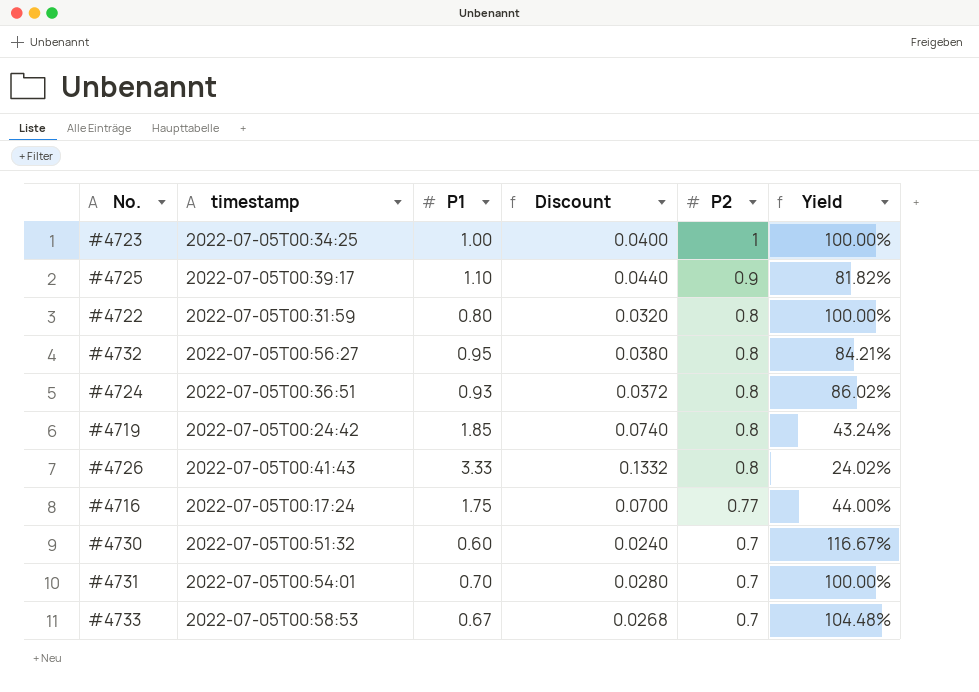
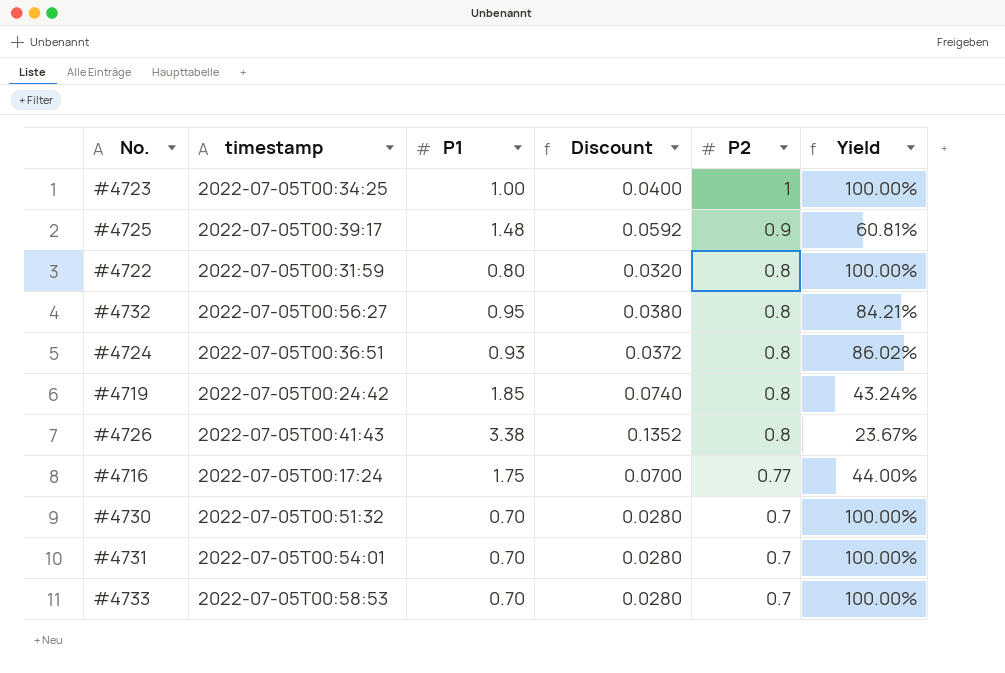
#4725 | P1: 1.10 -> 1.48
#4725 | Discount: 0.0440 -> 0.0592
#4725 | Yield: 81.82% -> 60.81%
#4726 | P1: 3.33 -> 3.38
#4726 | Discount: 0.1332 -> 0.1352
#4726 | Yield: 24.02% -> 23.67%
#4730 | P1: 0.60 -> 0.70
#4730 | Discount: 0.0240 -> 0.0280
#4730 | Yield: 116.67% -> 100.00%
#4733 | P1: 0.67 -> 0.70
#4733 | Discount: 0.0268 -> 0.0280
#4733 | Yield: 104.48% -> 100.00%

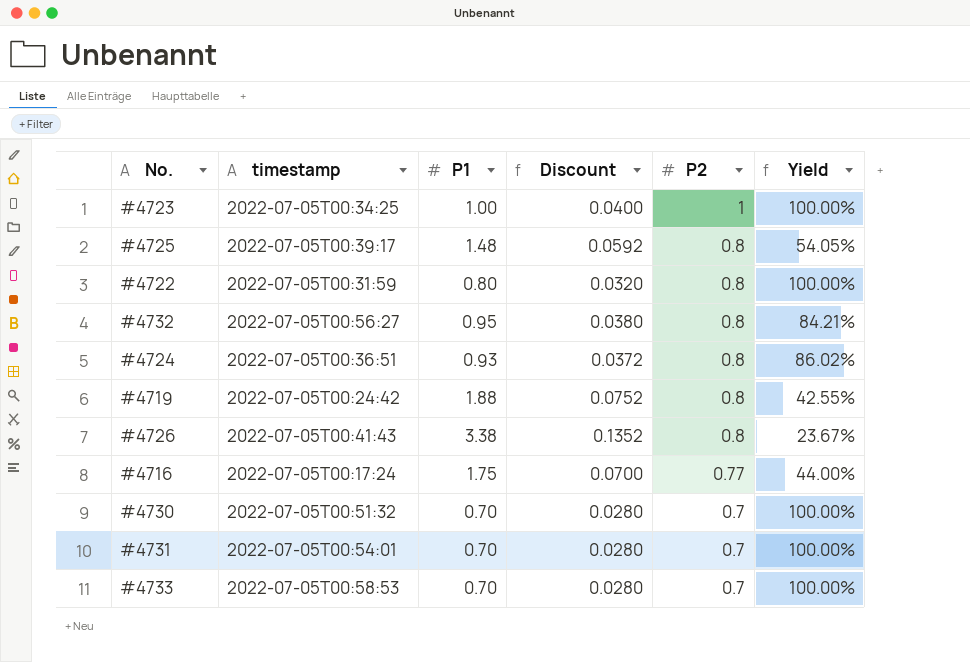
#4725 | P2: 0.9 -> 0.8
#4725 | Yield: 60.81% -> 54.05%
#4719 | P1: 1.85 -> 1.88
#4719 | Discount: 0.0740 -> 0.0752
#4719 | Yield: 43.24% -> 42.55%

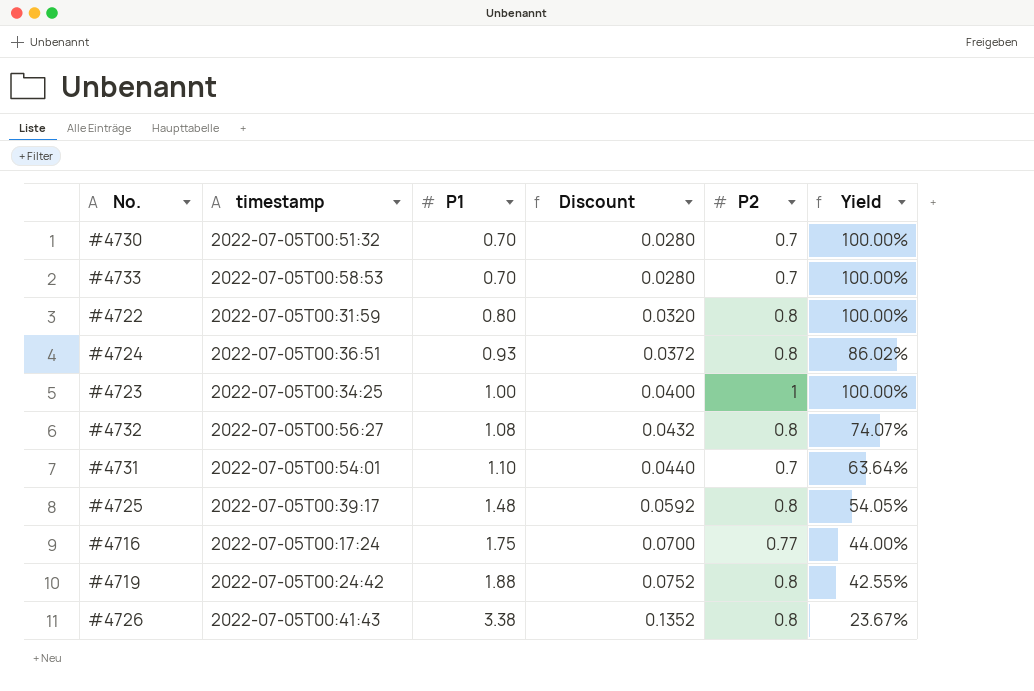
row order: P2 descending -> P1 ascending
#4732 | P1: 0.95 -> 1.08
#4732 | Discount: 0.0380 -> 0.0432
#4732 | Yield: 84.21% -> 74.07%
#4731 | P1: 0.70 -> 1.10
#4731 | Discount: 0.0280 -> 0.0440
#4731 | Yield: 100.00% -> 63.64%

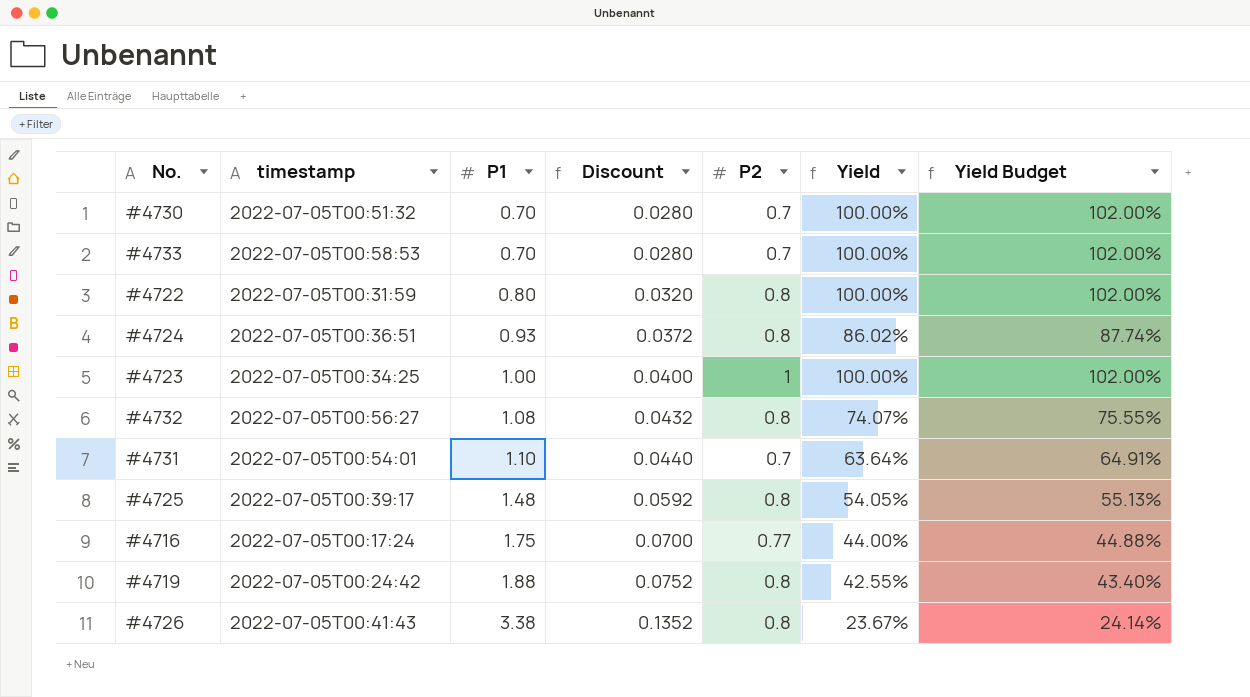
column Yield Budget | formula: none -> [Yield] * 1.02

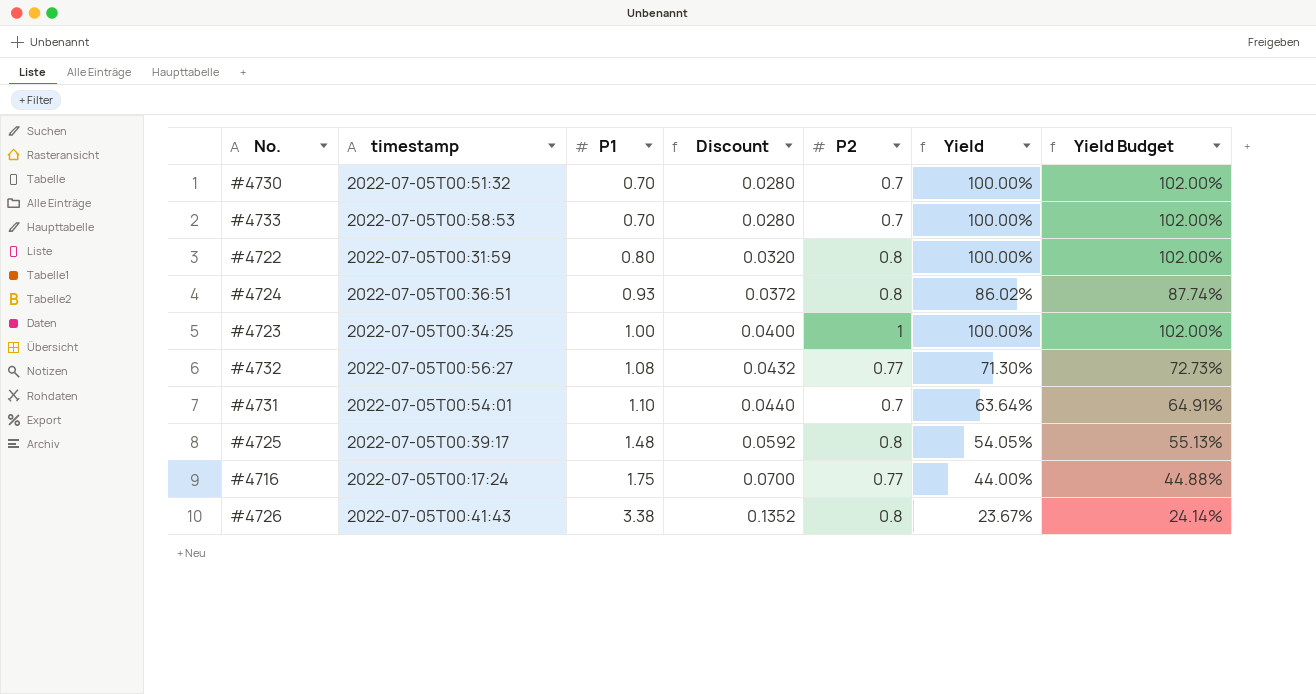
row #4719: 2022-07-05T00:24:42 | 1.88 | 0.0752 | 0.8 | 42.55% | 43.40% -> none
#4732 | P2: 0.8 -> 0.77
#4732 | Yield: 74.07% -> 71.30%
#4732 | Yield Budget: 75.55% -> 72.73%

